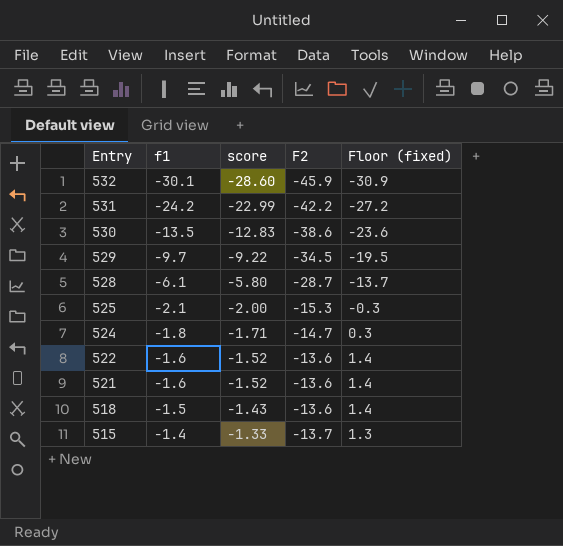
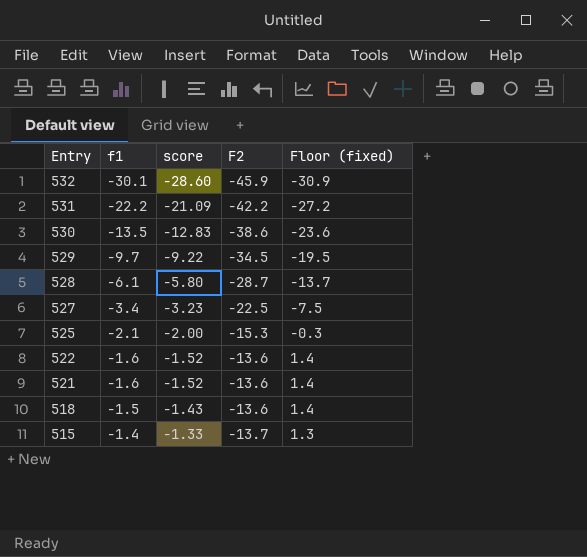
row 524: -1.8 | -1.71 | -14.7 | 0.3 -> none
531 | f1: -24.2 -> -22.2
531 | score: -22.99 -> -21.09
row 527: none -> -3.4 | -3.23 | -22.5 | -7.5

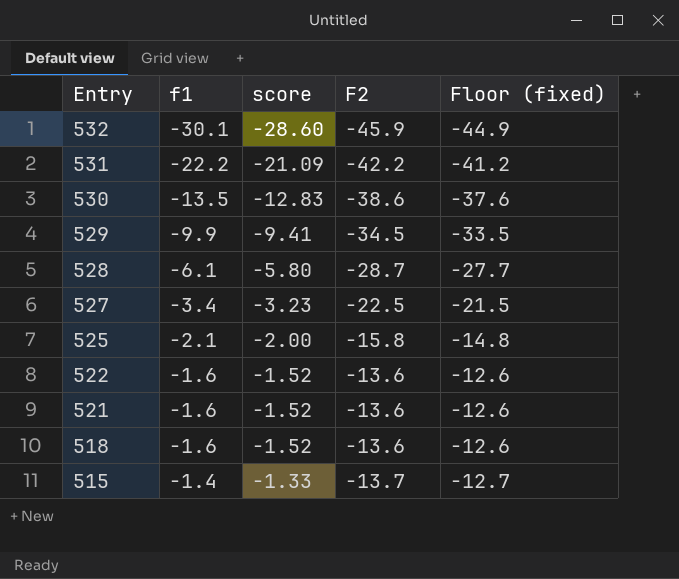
column Floor (fixed) | formula: [F2] + 15 -> [F2] + 1
529 | f1: -9.7 -> -9.9
529 | score: -9.22 -> -9.41
525 | F2: -15.3 -> -15.8
518 | f1: -1.5 -> -1.6
518 | score: -1.43 -> -1.52

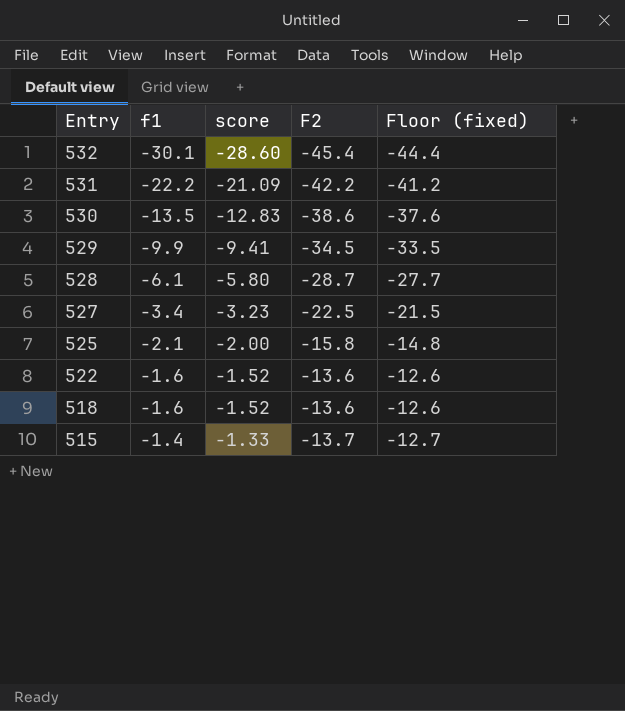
row 521: -1.6 | -1.52 | -13.6 | -12.6 -> none
532 | F2: -45.9 -> -45.4
532 | Floor (fixed): -44.9 -> -44.4

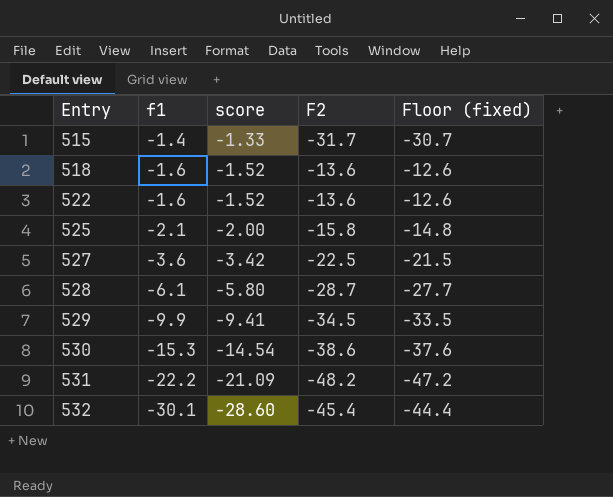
row order: Entry descending -> Entry ascending
515 | F2: -13.7 -> -31.7
515 | Floor (fixed): -12.7 -> -30.7
527 | f1: -3.4 -> -3.6
527 | score: -3.23 -> -3.42
530 | f1: -13.5 -> -15.3
530 | score: -12.83 -> -14.54
531 | F2: -42.2 -> -48.2
531 | Floor (fixed): -41.2 -> -47.2

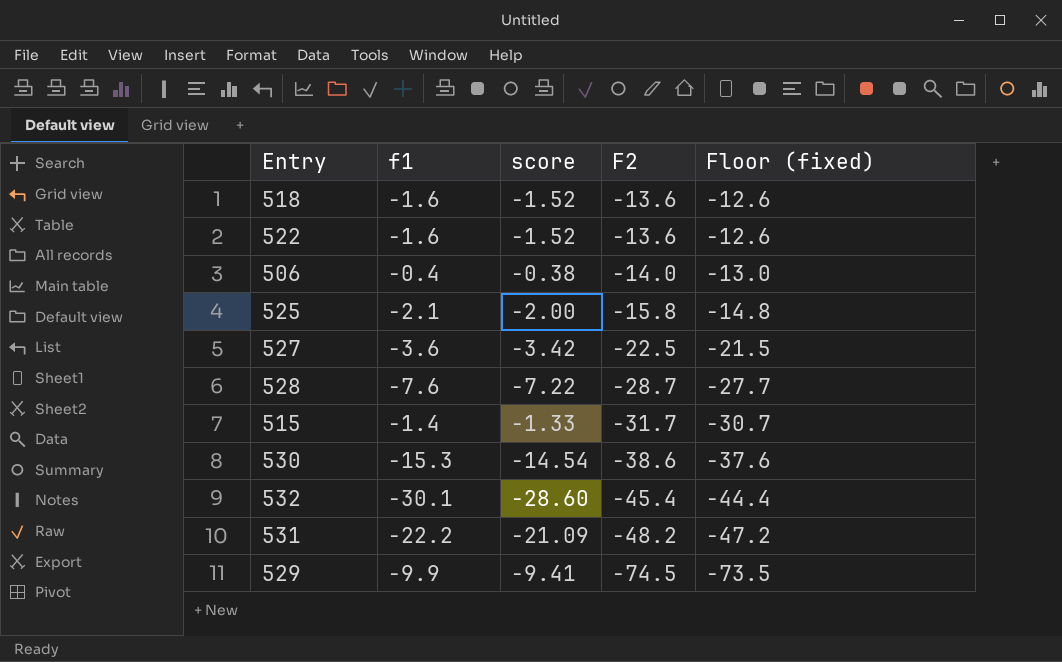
row order: Entry ascending -> F2 descending
row 506: none -> -0.4 | -0.38 | -14.0 | -13.0
528 | f1: -6.1 -> -7.6
528 | score: -5.80 -> -7.22
529 | F2: -34.5 -> -74.5
529 | Floor (fixed): -33.5 -> -73.5

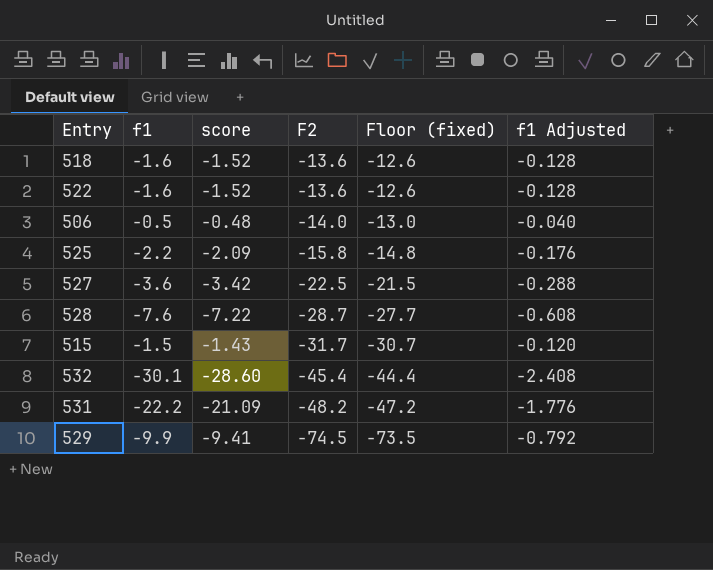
column f1 Adjusted | formula: none -> [f1] * 0.08
row 530: -15.3 | -14.54 | -38.6 | -37.6 -> none
506 | f1: -0.4 -> -0.5
506 | score: -0.38 -> -0.48
525 | f1: -2.1 -> -2.2
525 | score: -2.00 -> -2.09
515 | f1: -1.4 -> -1.5
515 | score: -1.33 -> -1.43

